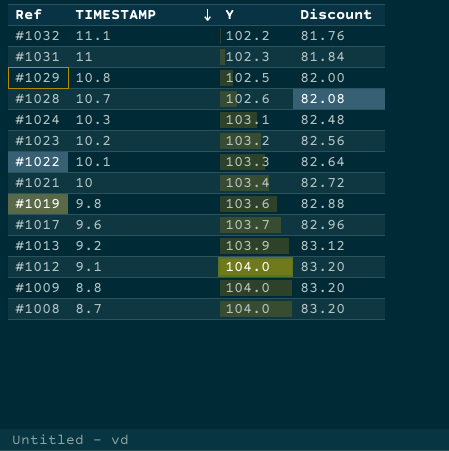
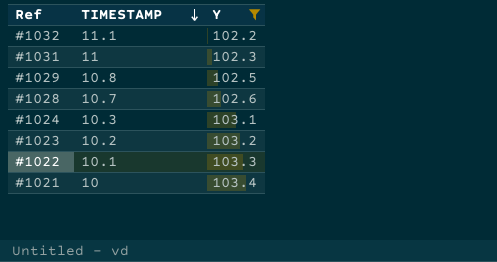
filter: none -> Y <= 103.4
column Discount | formula: [Y] * 0.8 -> none

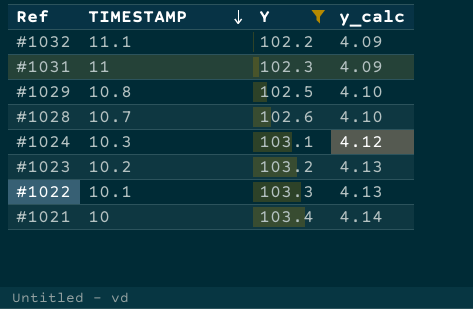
column y_calc | formula: none -> [Y] * 0.04

